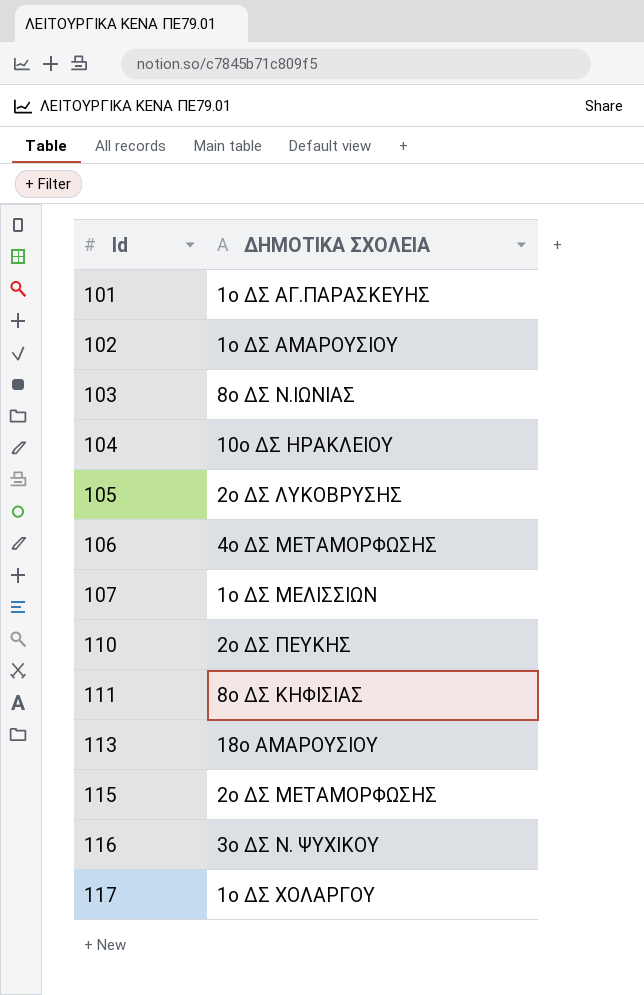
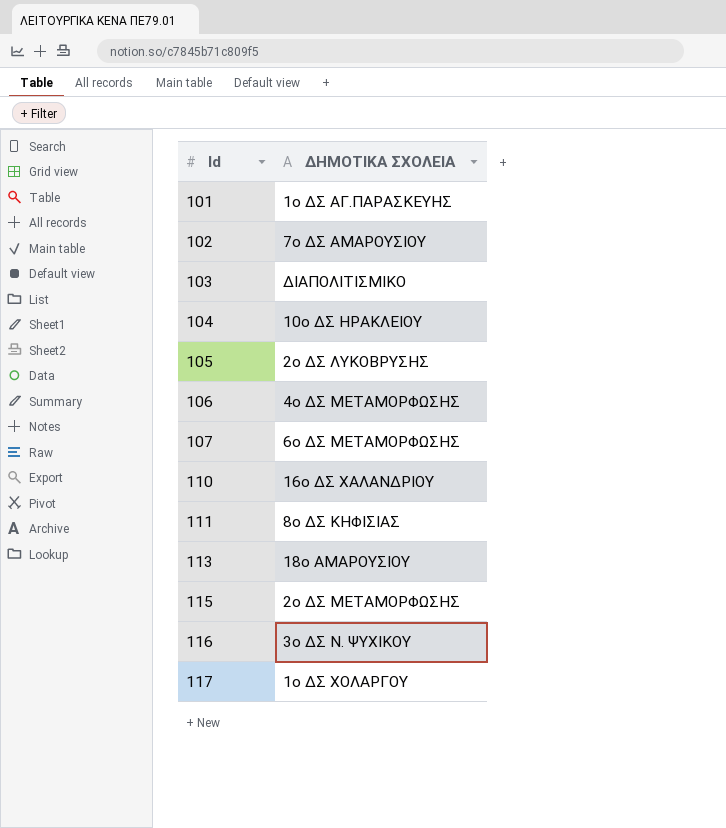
102 | ΔΗΜΟΤΙΚΑ ΣΧΟΛΕΙΑ: 1ο ΔΣ ΑΜΑΡΟΥΣΙΟΥ -> 7ο ΔΣ ΑΜΑΡΟΥΣΙΟΥ
103 | ΔΗΜΟΤΙΚΑ ΣΧΟΛΕΙΑ: 8ο ΔΣ Ν.ΙΩΝΙΑΣ -> ΔΙΑΠΟΛΙΤΙΣΜΙΚΟ
107 | ΔΗΜΟΤΙΚΑ ΣΧΟΛΕΙΑ: 1ο ΔΣ ΜΕΛΙΣΣΙΩΝ -> 6ο ΔΣ ΜΕΤΑΜΟΡΦΩΣΗΣ
110 | ΔΗΜΟΤΙΚΑ ΣΧΟΛΕΙΑ: 2ο ΔΣ ΠΕΥΚΗΣ -> 16ο ΔΣ ΧΑΛΑΝΔΡΙΟΥ

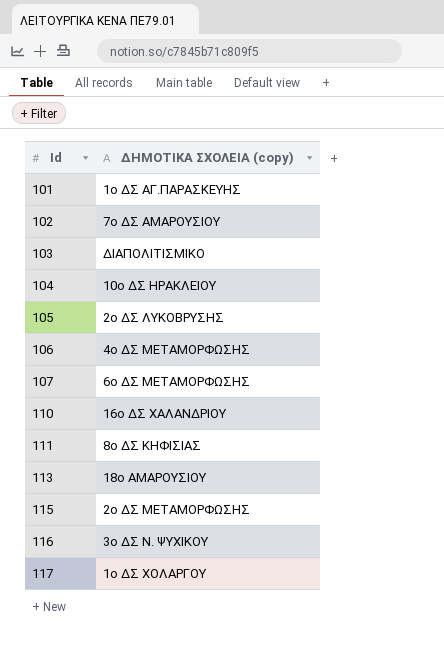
column name: ΔΗΜΟΤΙΚΑ ΣΧΟΛΕΙΑ -> ΔΗΜΟΤΙΚΑ ΣΧΟΛΕΙΑ (copy)

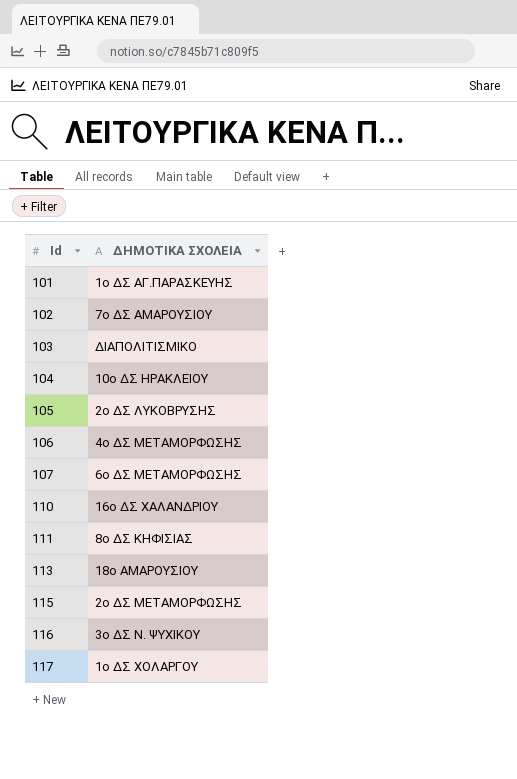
column name: ΔΗΜΟΤΙΚΑ ΣΧΟΛΕΙΑ (copy) -> ΔΗΜΟΤΙΚΑ ΣΧΟΛΕΙΑ

